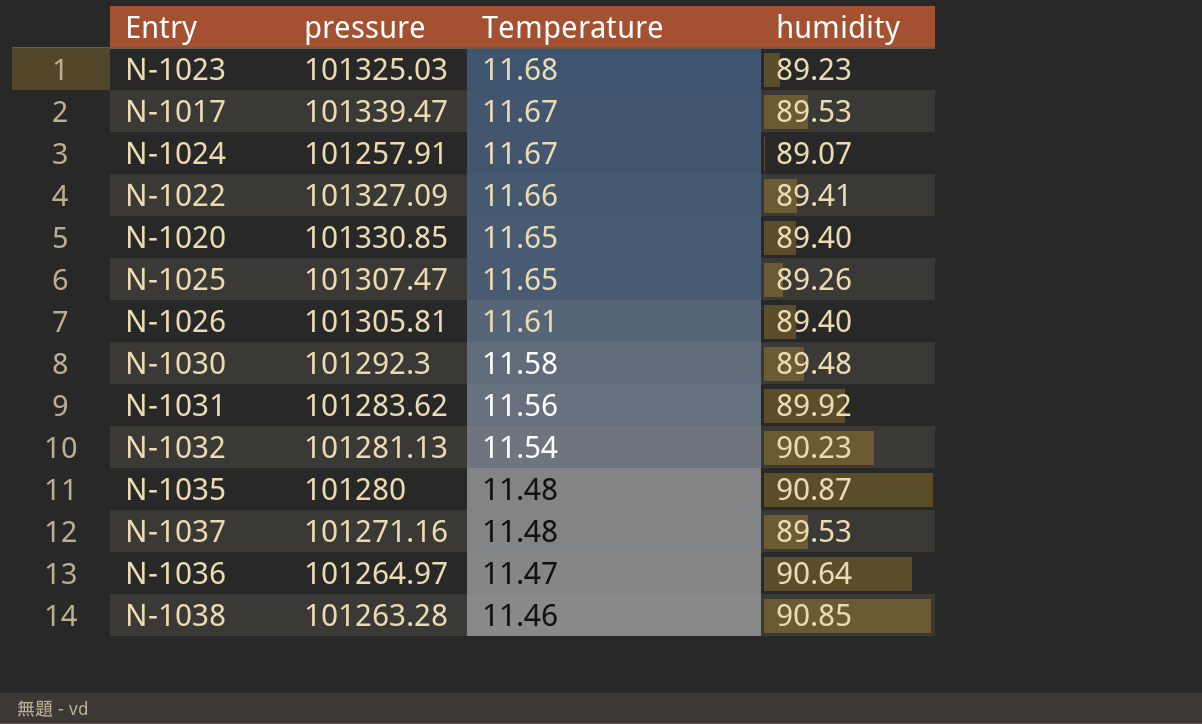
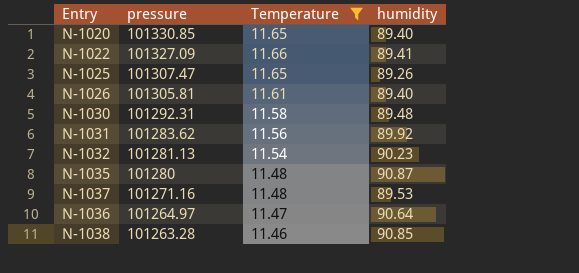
filter: none -> Temperature <= 11.66
row order: Temperature descending -> pressure descending
N-1030 | pressure: 101292.3 -> 101292.31

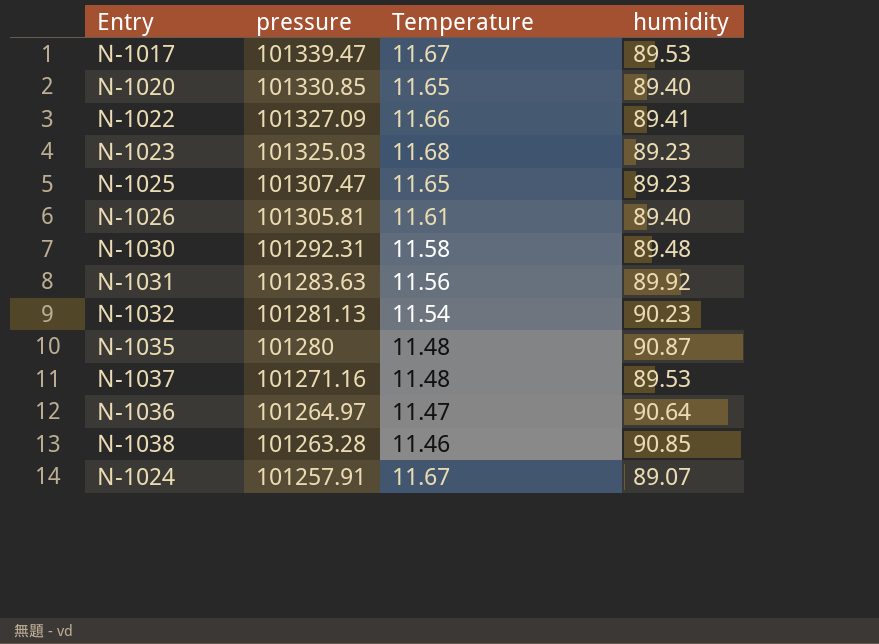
filter: Temperature <= 11.66 -> none
N-1025 | humidity: 89.26 -> 89.23
N-1031 | pressure: 101283.62 -> 101283.63

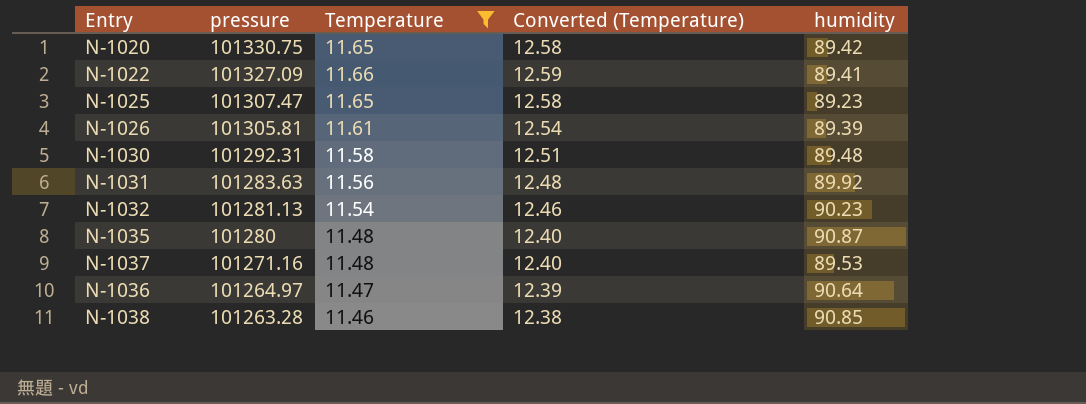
filter: none -> Temperature <= 11.66
column Converted (Temperature) | formula: none -> [Temperature] * 1.08
N-1020 | pressure: 101330.85 -> 101330.75
N-1020 | humidity: 89.40 -> 89.42
N-1026 | humidity: 89.40 -> 89.39

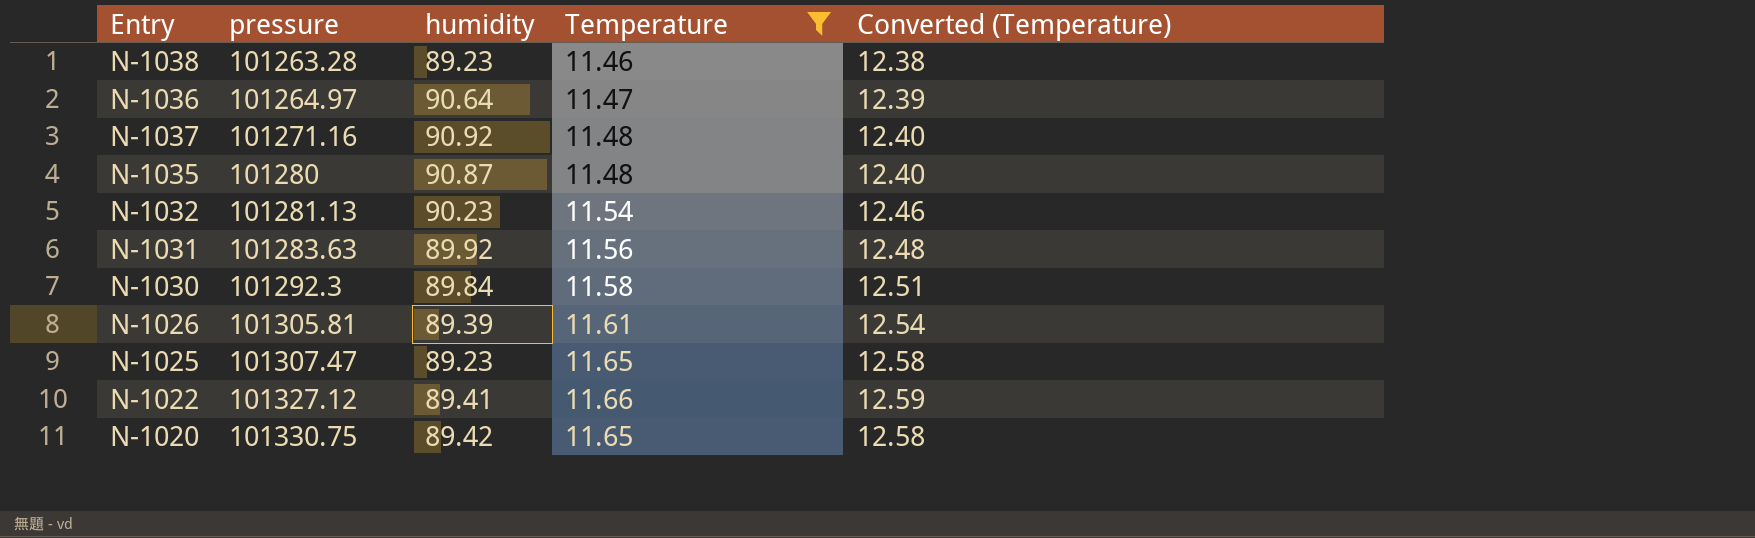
row order: pressure descending -> pressure ascending
column humidity | position: 5 -> 3
N-1038 | humidity: 90.85 -> 89.23
N-1037 | humidity: 89.53 -> 90.92
N-1030 | pressure: 101292.31 -> 101292.3
N-1030 | humidity: 89.48 -> 89.84
N-1022 | pressure: 101327.09 -> 101327.12

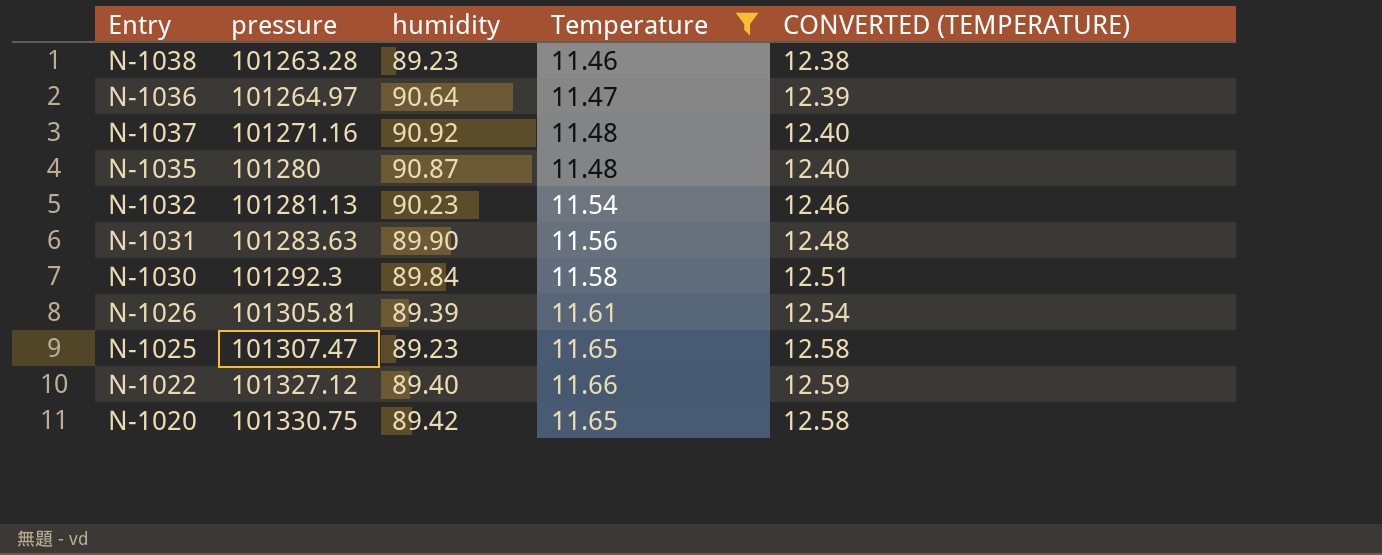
column name: Converted (Temperature) -> CONVERTED (TEMPERATURE)
N-1031 | humidity: 89.92 -> 89.90
N-1022 | humidity: 89.41 -> 89.40

